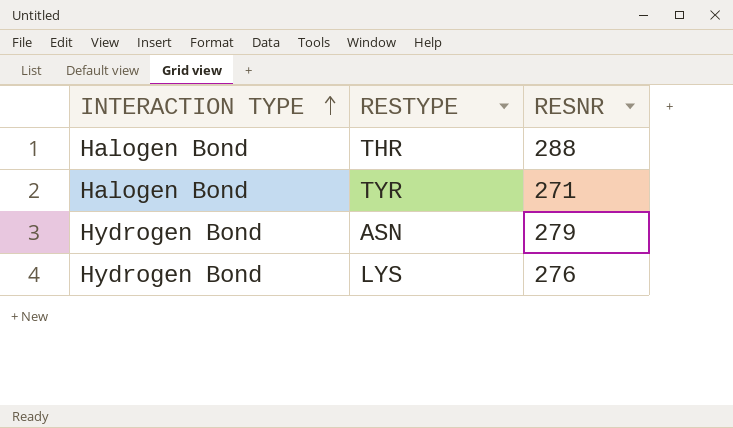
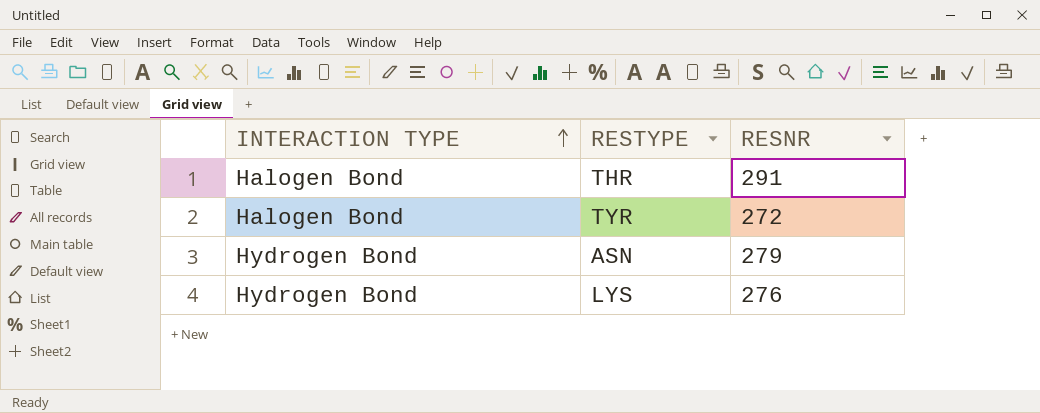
THR | RESNR: 288 -> 291
TYR | RESNR: 271 -> 272

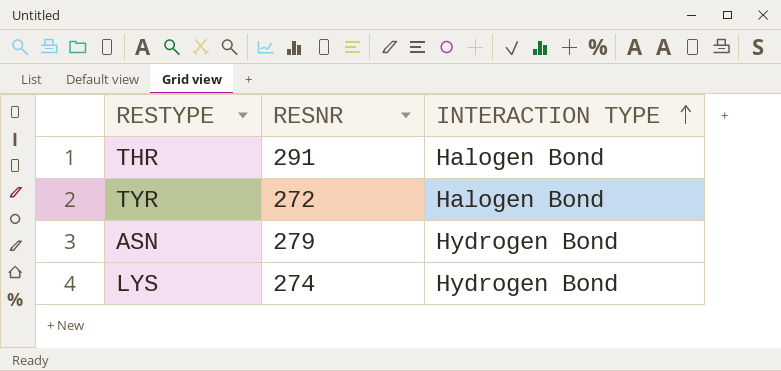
column INTERACTION TYPE | position: 1 -> 3
LYS | RESNR: 276 -> 274

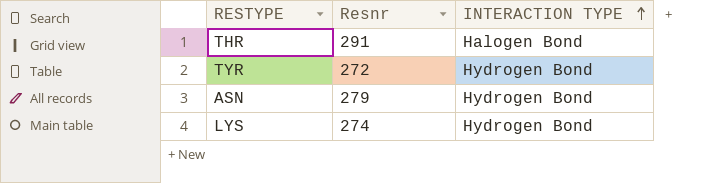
column name: RESNR -> Resnr
TYR | INTERACTION TYPE: Halogen Bond -> Hydrogen Bond

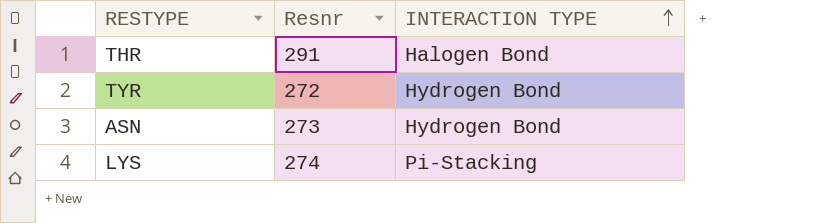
ASN | Resnr: 279 -> 273
LYS | INTERACTION TYPE: Hydrogen Bond -> Pi-Stacking

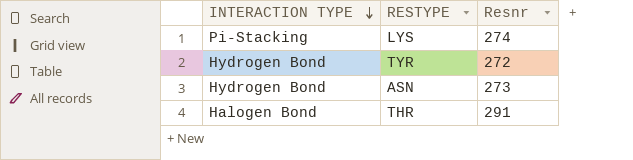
row order: INTERACTION TYPE ascending -> INTERACTION TYPE descending
column INTERACTION TYPE | position: 3 -> 1

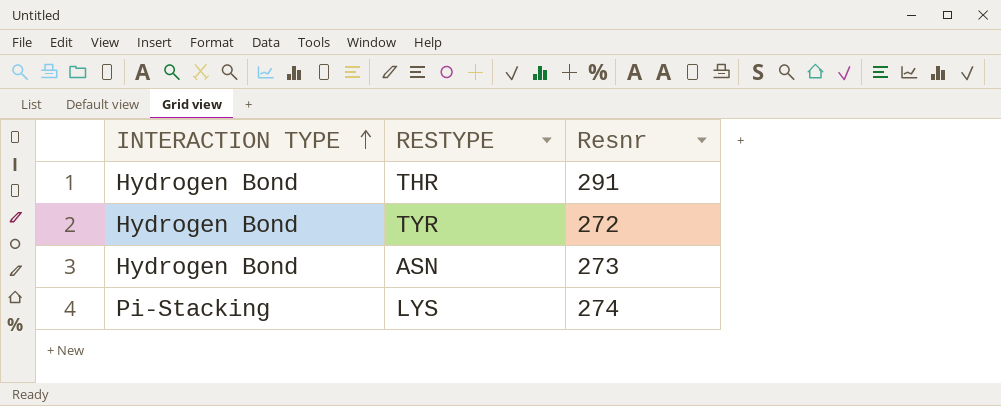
row order: INTERACTION TYPE descending -> INTERACTION TYPE ascending
THR | INTERACTION TYPE: Halogen Bond -> Hydrogen Bond

